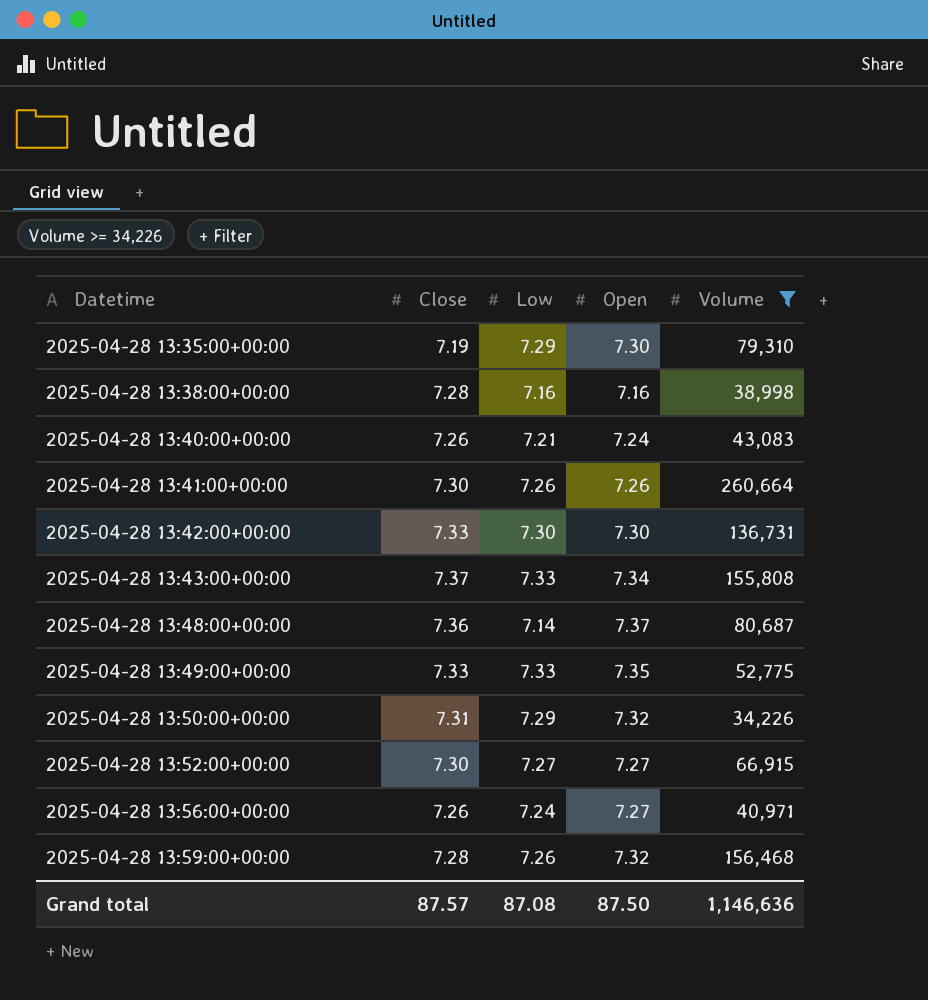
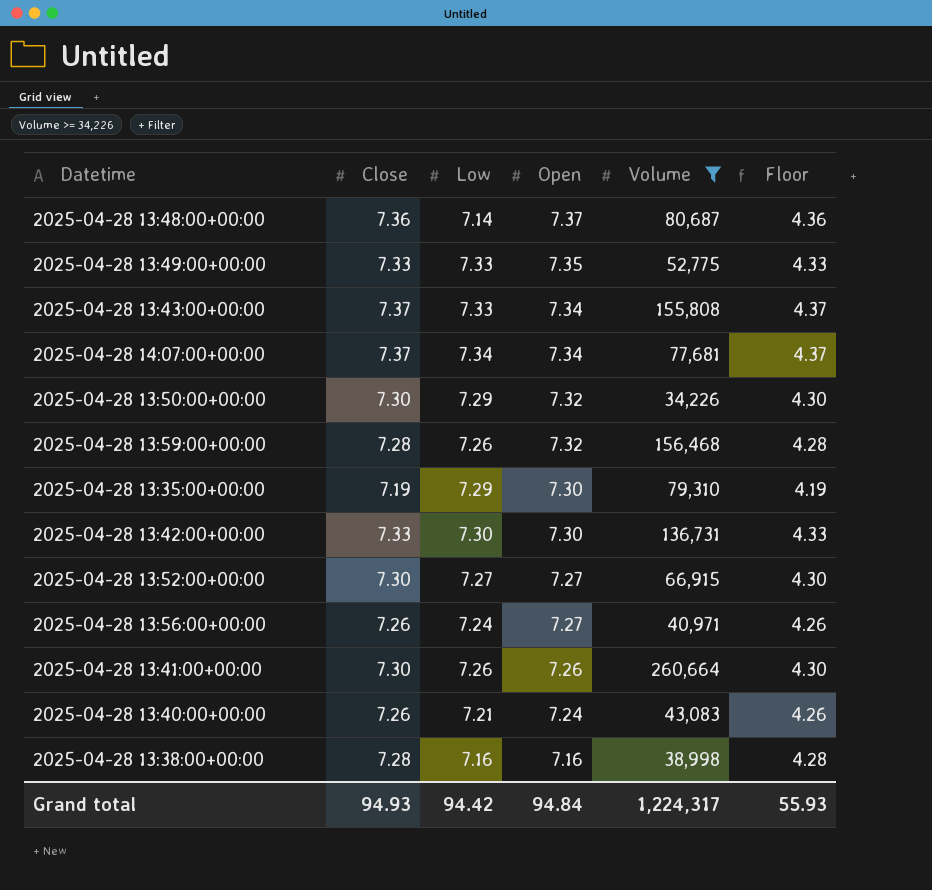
row order: Datetime ascending -> Open descending
column Floor | formula: none -> [Close] - 3
row 2025-04-28 14:07:00+00:00: none -> 7.37 | 7.34 | 7.34 | 77,681 | 4.37
2025-04-28 13:50:00+00:00 | Close: 7.31 -> 7.30
Grand total | Close: 87.57 -> 94.93
Grand total | Low: 87.08 -> 94.42
Grand total | Open: 87.50 -> 94.84
Grand total | Volume: 1,146,636 -> 1,224,317

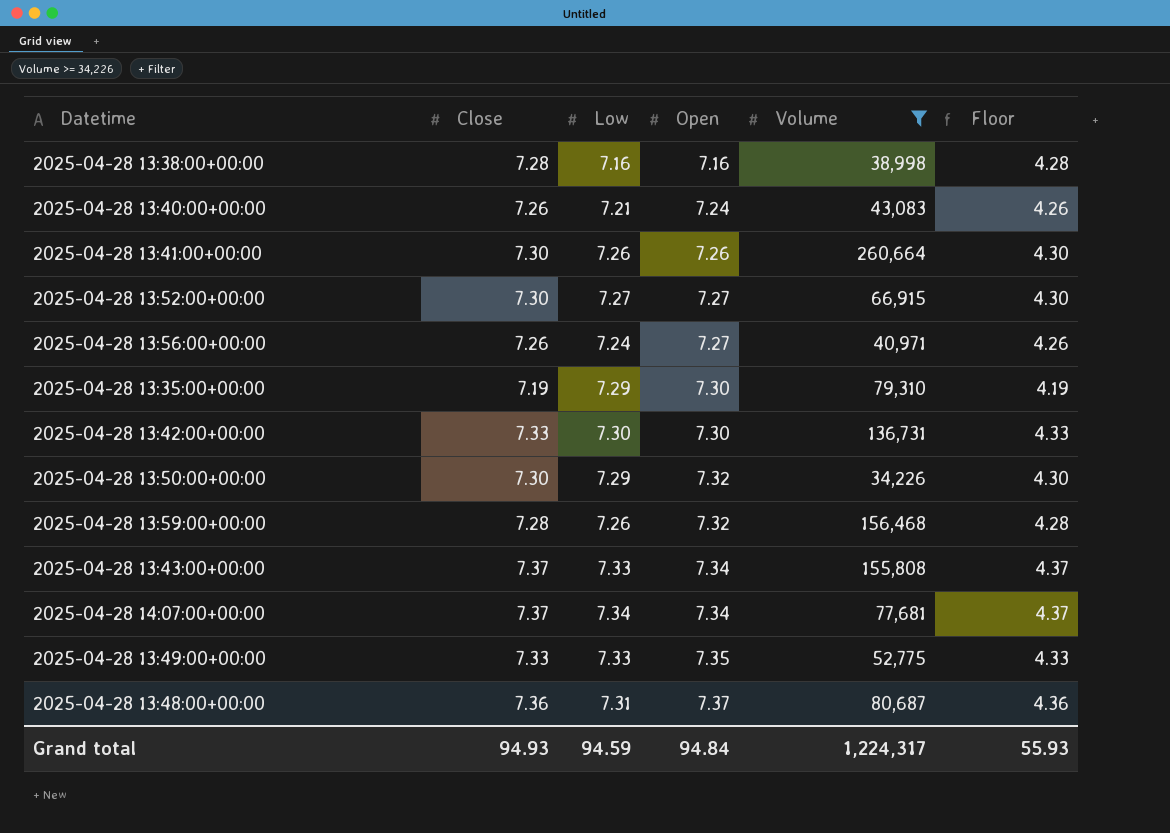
row order: Open descending -> Open ascending
2025-04-28 13:48:00+00:00 | Low: 7.14 -> 7.31
Grand total | Low: 94.42 -> 94.59

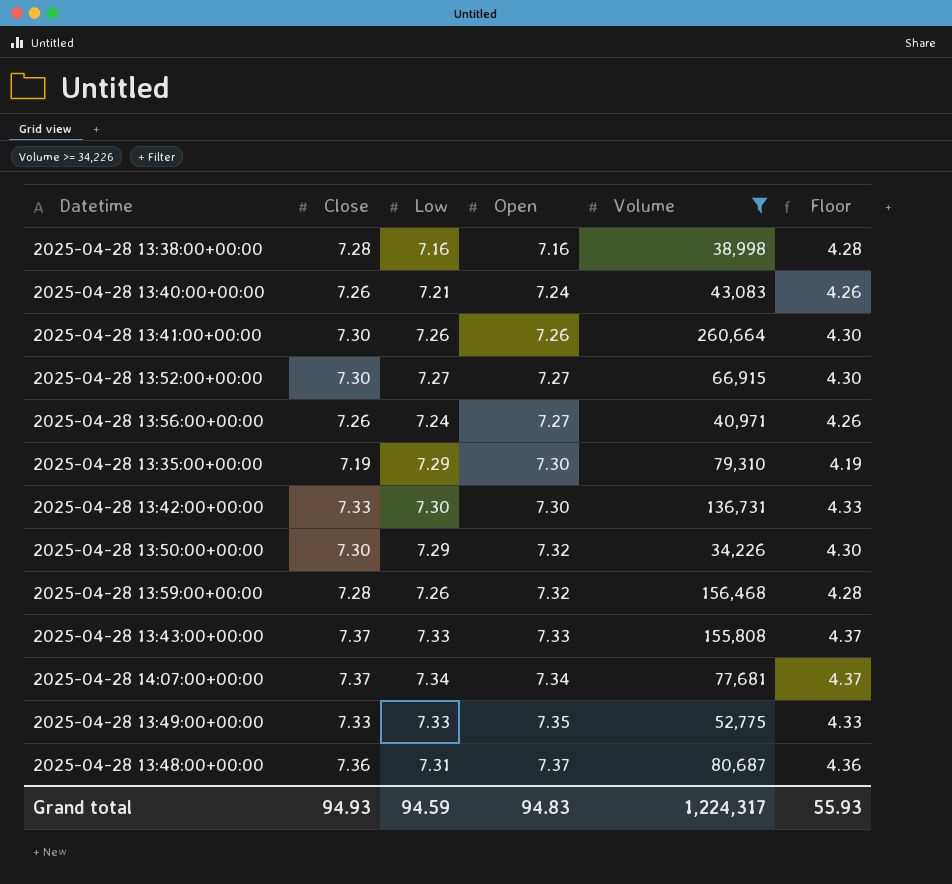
2025-04-28 13:43:00+00:00 | Open: 7.34 -> 7.33
Grand total | Open: 94.84 -> 94.83

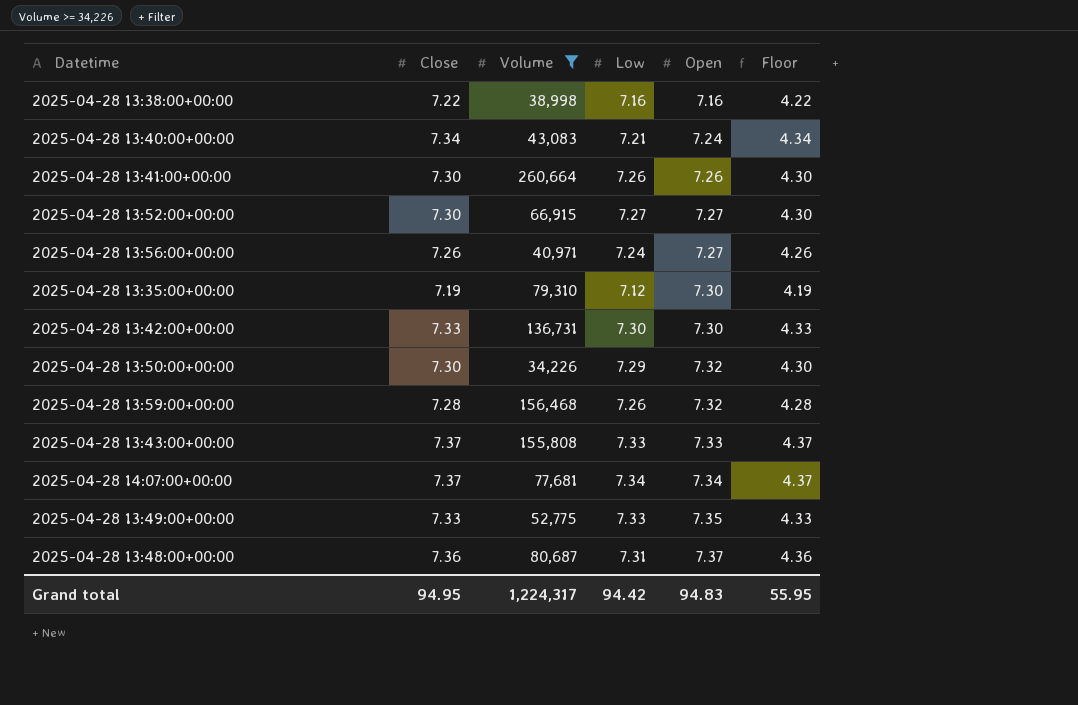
column Volume | position: 5 -> 3
2025-04-28 13:38:00+00:00 | Close: 7.28 -> 7.22
2025-04-28 13:38:00+00:00 | Floor: 4.28 -> 4.22
2025-04-28 13:40:00+00:00 | Close: 7.26 -> 7.34
2025-04-28 13:40:00+00:00 | Floor: 4.26 -> 4.34
2025-04-28 13:35:00+00:00 | Low: 7.29 -> 7.12
Grand total | Close: 94.93 -> 94.95
Grand total | Low: 94.59 -> 94.42
Grand total | Floor: 55.93 -> 55.95

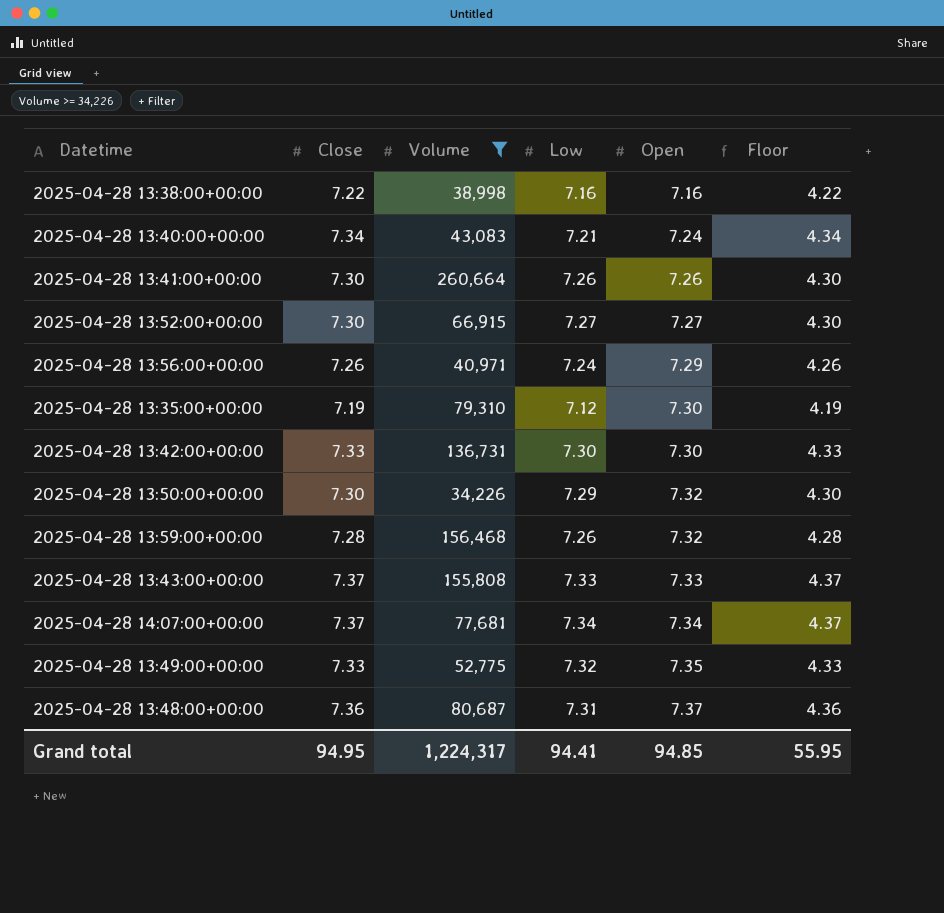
2025-04-28 13:56:00+00:00 | Open: 7.27 -> 7.29
2025-04-28 13:49:00+00:00 | Low: 7.33 -> 7.32
Grand total | Low: 94.42 -> 94.41
Grand total | Open: 94.83 -> 94.85

